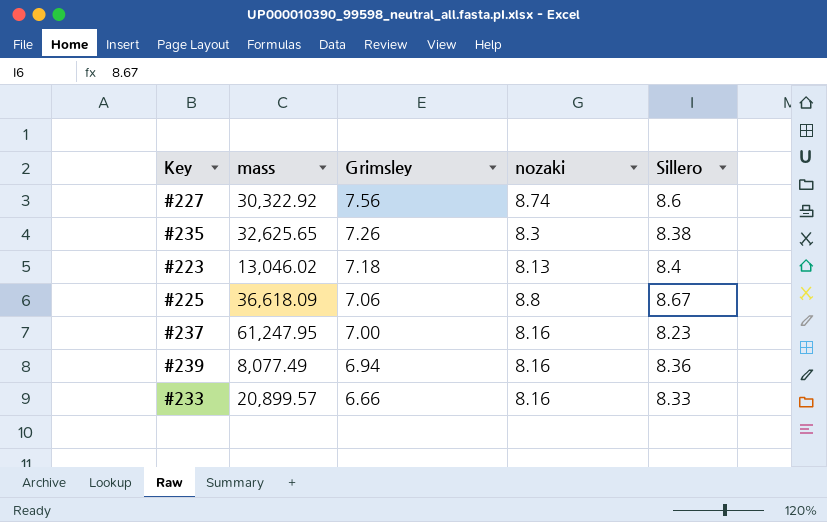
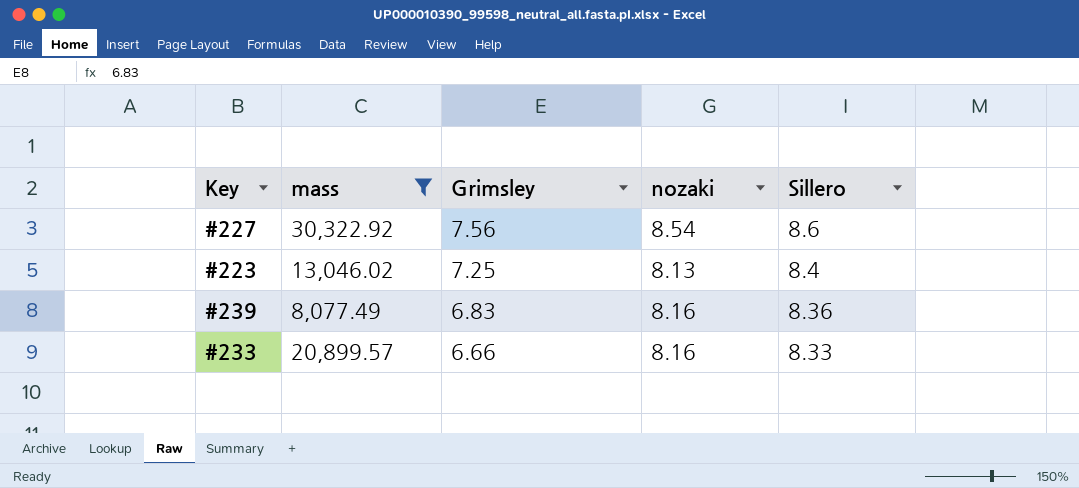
filter: none -> mass <= 30,322.92
#227 | nozaki: 8.74 -> 8.54
#223 | Grimsley: 7.18 -> 7.25
#239 | Grimsley: 6.94 -> 6.83

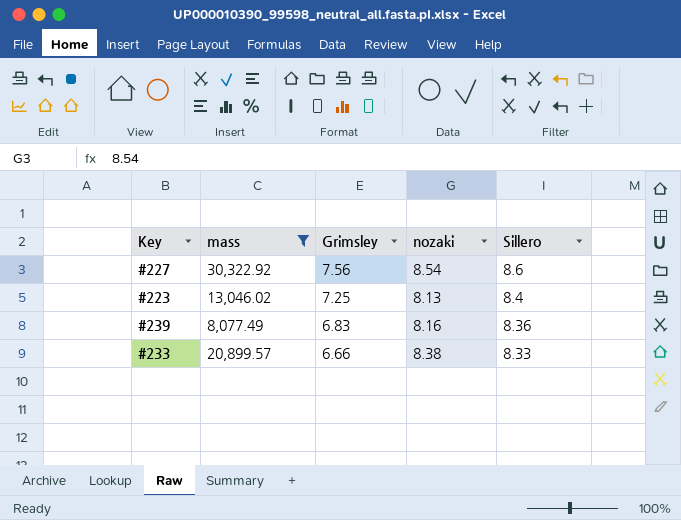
#233 | nozaki: 8.16 -> 8.38

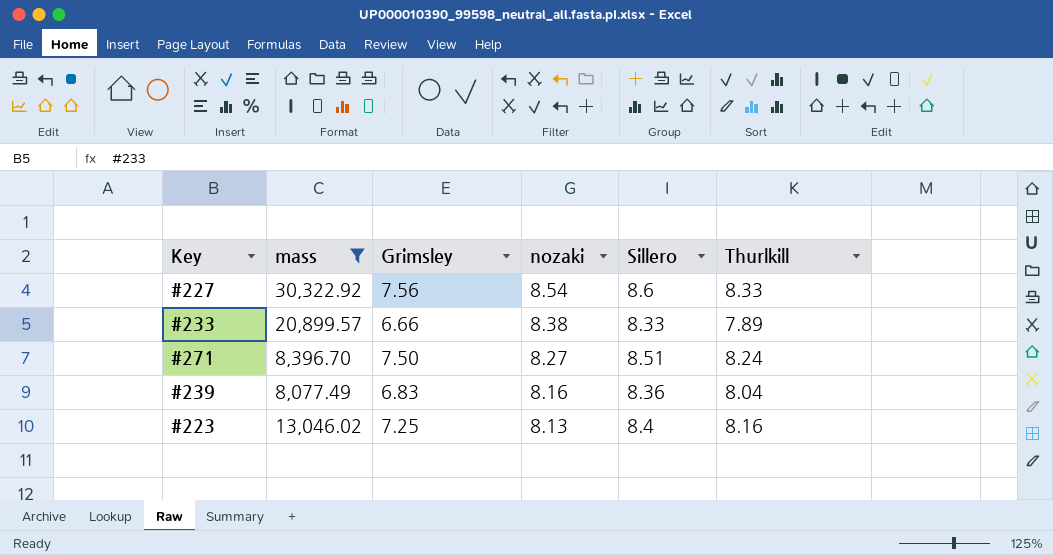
row order: Grimsley descending -> nozaki descending
column Thurlkill | position: none -> 6
row #271: none -> 8,396.70 | 7.50 | 8.27 | 8.51 | 8.24

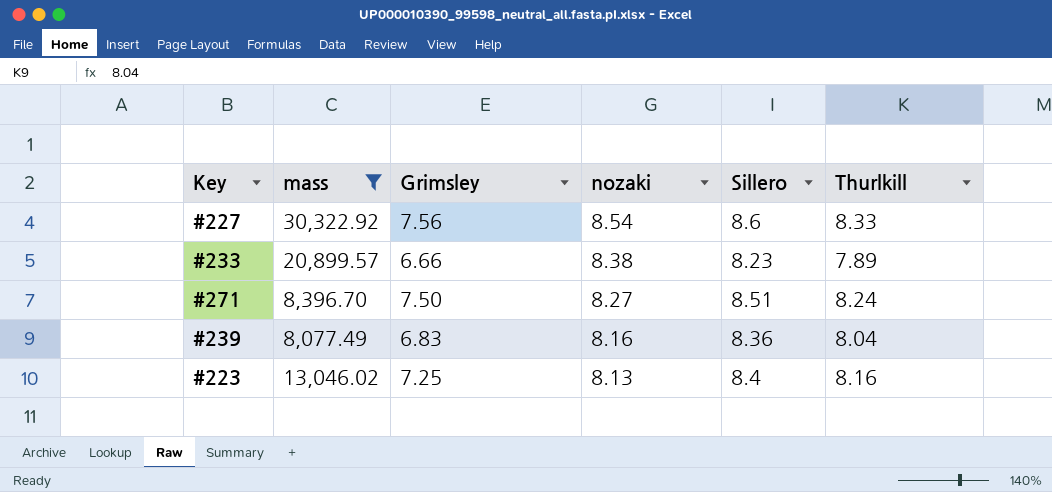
#233 | Sillero: 8.33 -> 8.23

